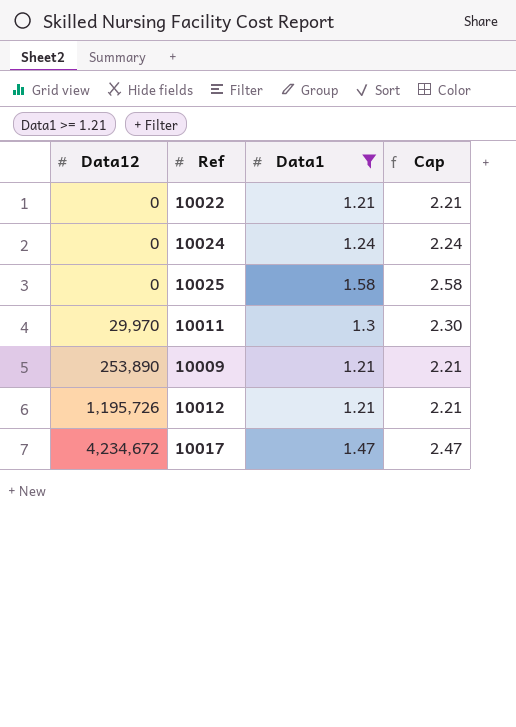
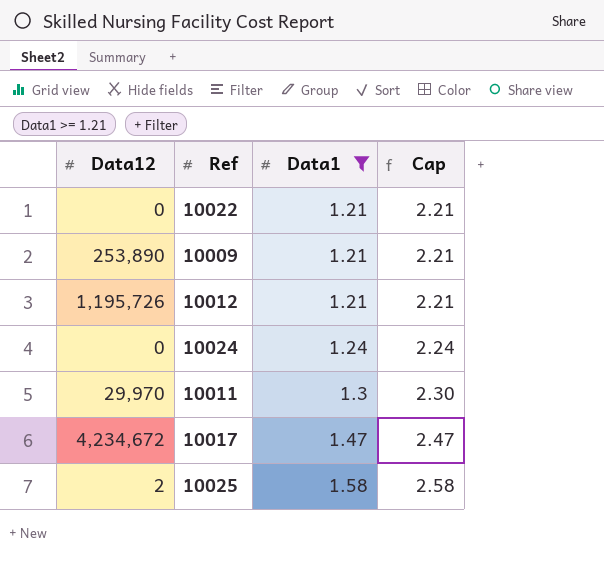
row order: Data12 ascending -> Data1 ascending
10025 | Data12: 0 -> 2

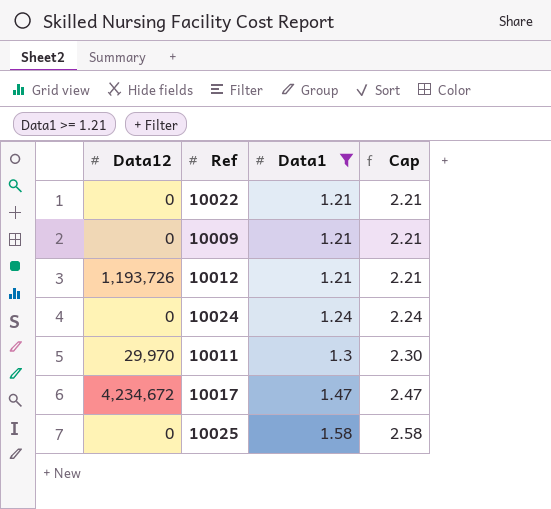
10009 | Data12: 253,890 -> 0
10012 | Data12: 1,195,726 -> 1,193,726
10025 | Data12: 2 -> 0

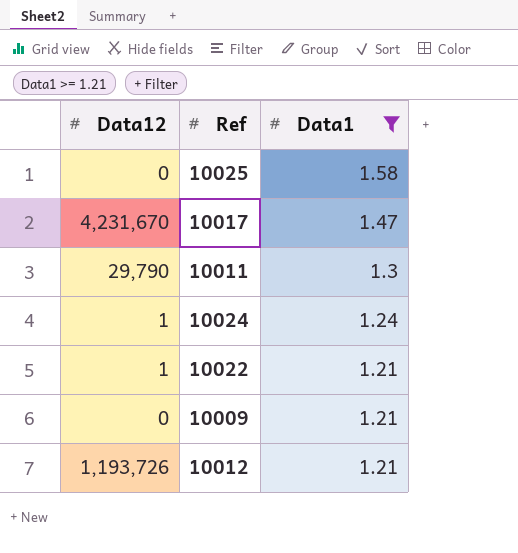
row order: Data1 ascending -> Data1 descending
column Cap | formula: [Data1] + 1 -> none
10017 | Data12: 4,234,672 -> 4,231,670
10011 | Data12: 29,970 -> 29,790
10024 | Data12: 0 -> 1
10022 | Data12: 0 -> 1

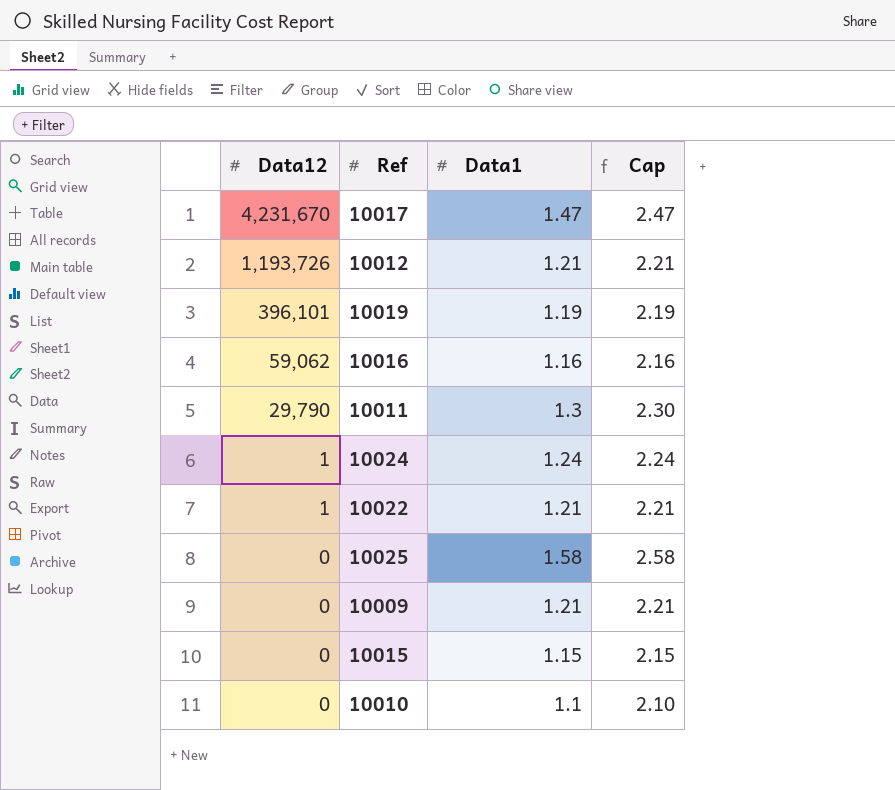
filter: Data1 >= 1.21 -> none
row order: Data1 descending -> Data12 descending
column Cap | formula: none -> [Data1] + 1

